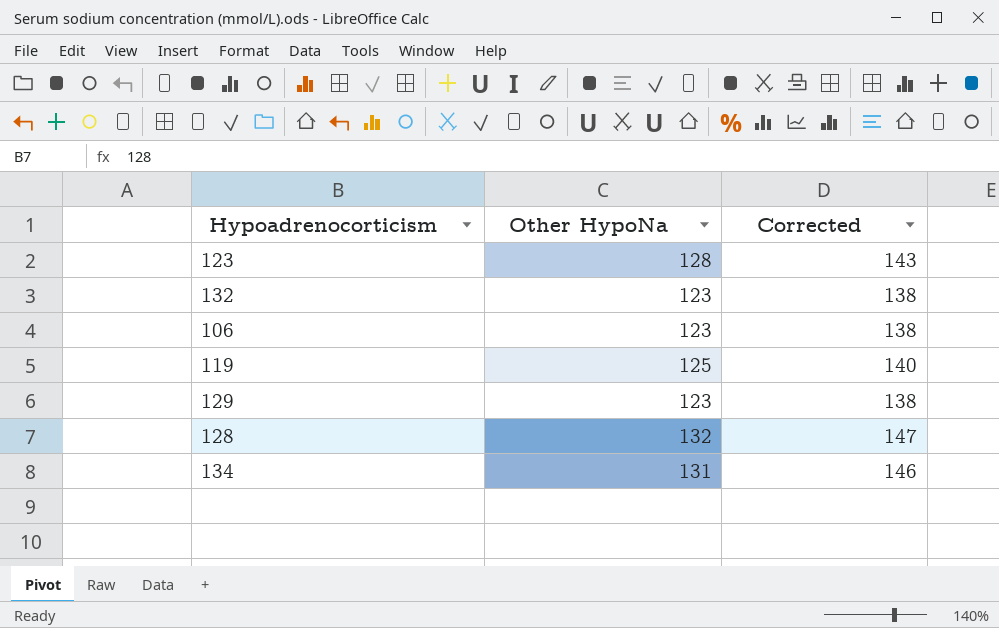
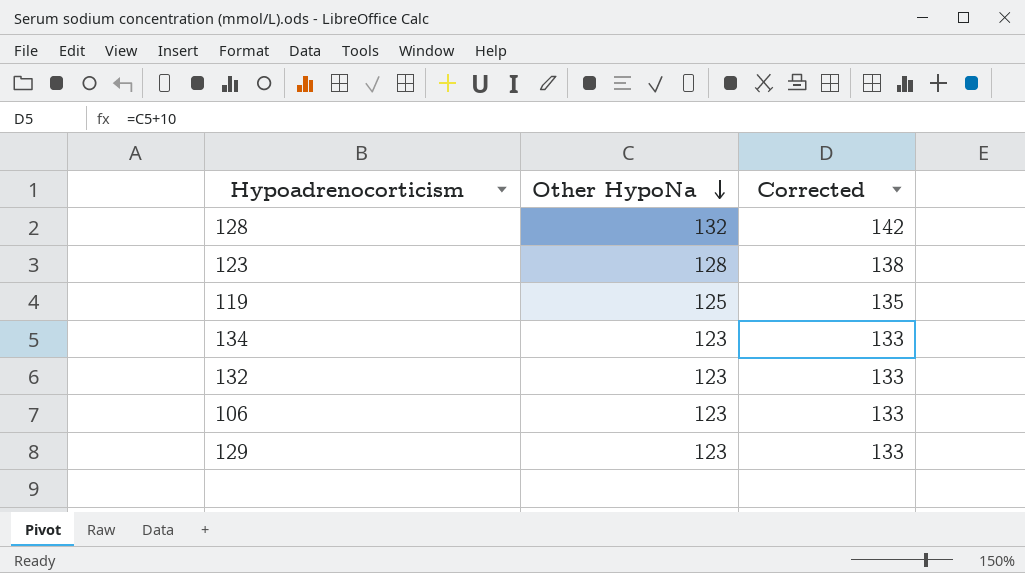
row order: none -> Other HypoNa descending
column Corrected | formula: [Other HypoNa] + 15 -> [Other HypoNa] + 10
134 | Other HypoNa: 131 -> 123

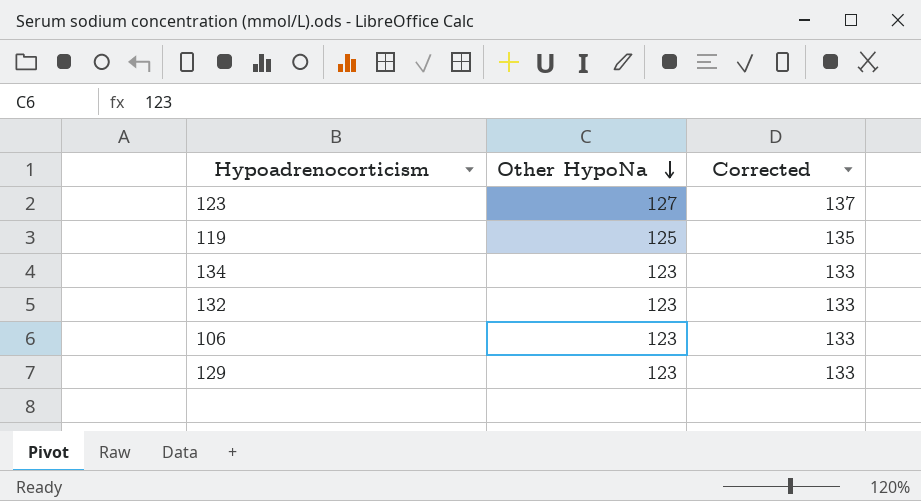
row 128: 132 | 142 -> none
123 | Other HypoNa: 128 -> 127
123 | Corrected: 138 -> 137

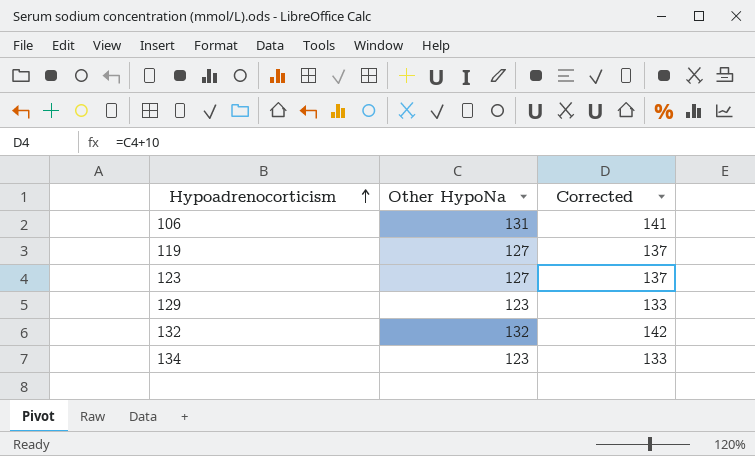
row order: Other HypoNa descending -> Hypoadrenocorticism ascending
106 | Other HypoNa: 123 -> 131
106 | Corrected: 133 -> 141
119 | Other HypoNa: 125 -> 127
119 | Corrected: 135 -> 137
132 | Other HypoNa: 123 -> 132
132 | Corrected: 133 -> 142

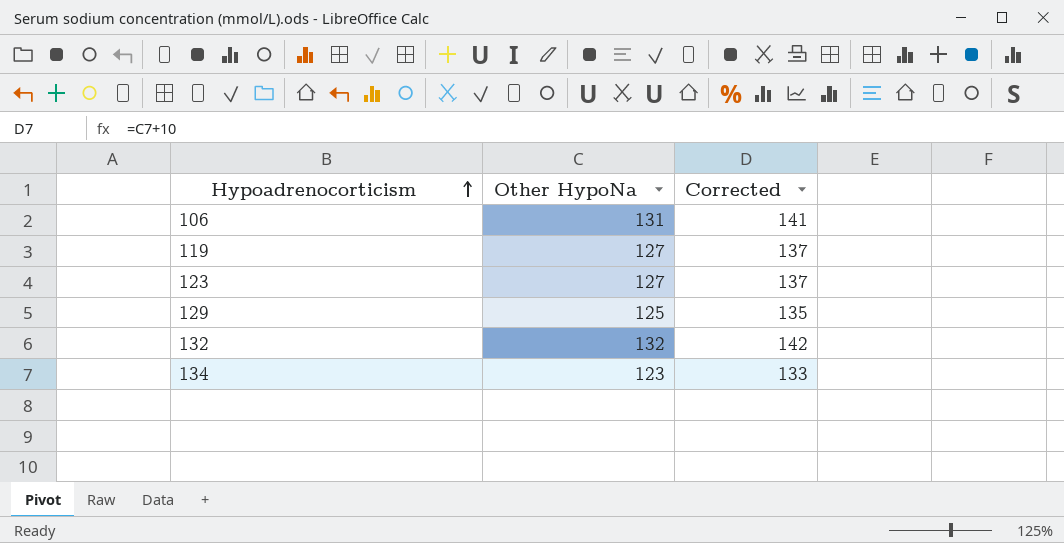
129 | Other HypoNa: 123 -> 125
129 | Corrected: 133 -> 135

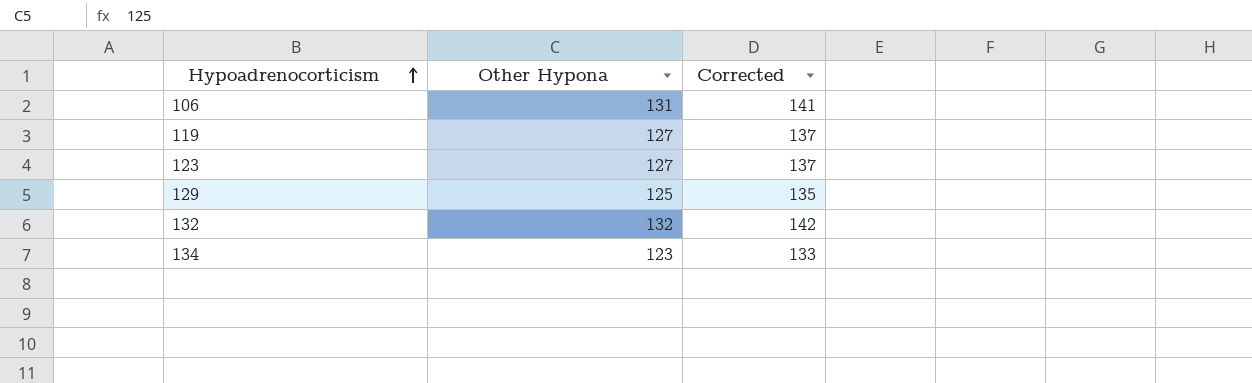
column name: Other HypoNa -> Other Hypona

